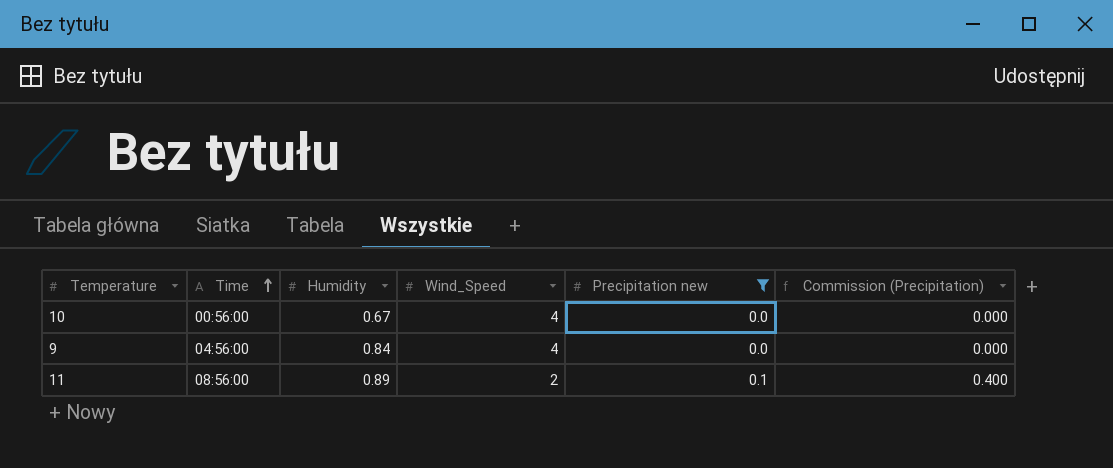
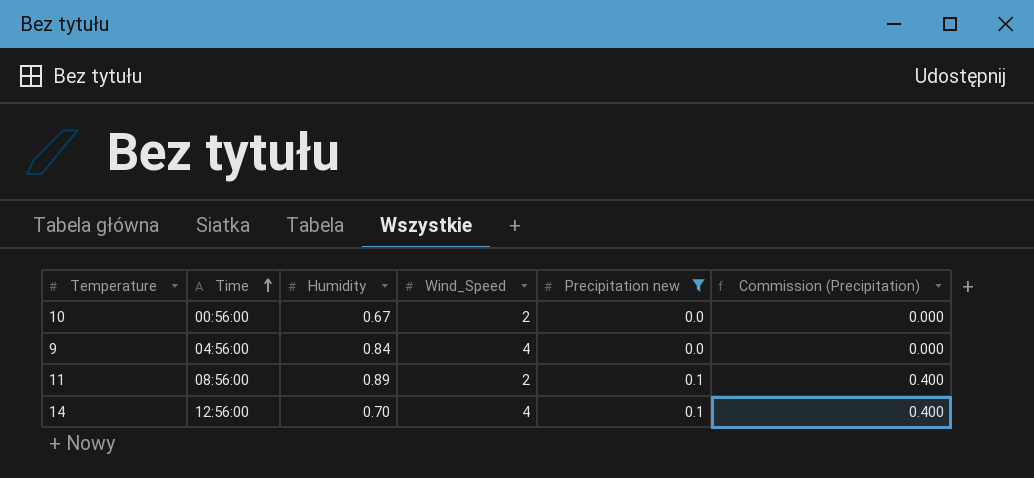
10 | Wind_Speed: 4 -> 2
row 14: none -> 12:56:00 | 0.70 | 4 | 0.1 | 0.400

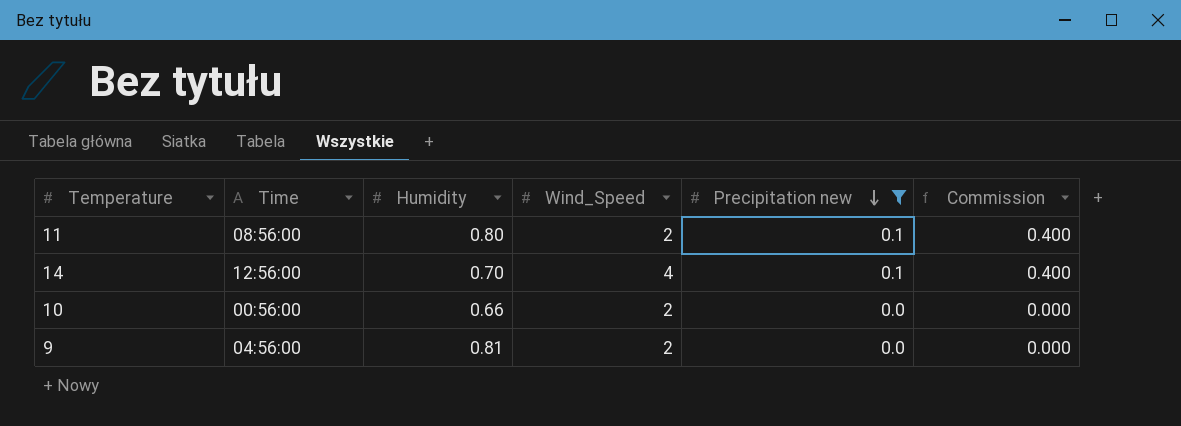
row order: Time ascending -> Precipitation new descending
column name: Commission (Precipitation) -> Commission
11 | Humidity: 0.89 -> 0.80
10 | Humidity: 0.67 -> 0.66
9 | Humidity: 0.84 -> 0.81
9 | Wind_Speed: 4 -> 2

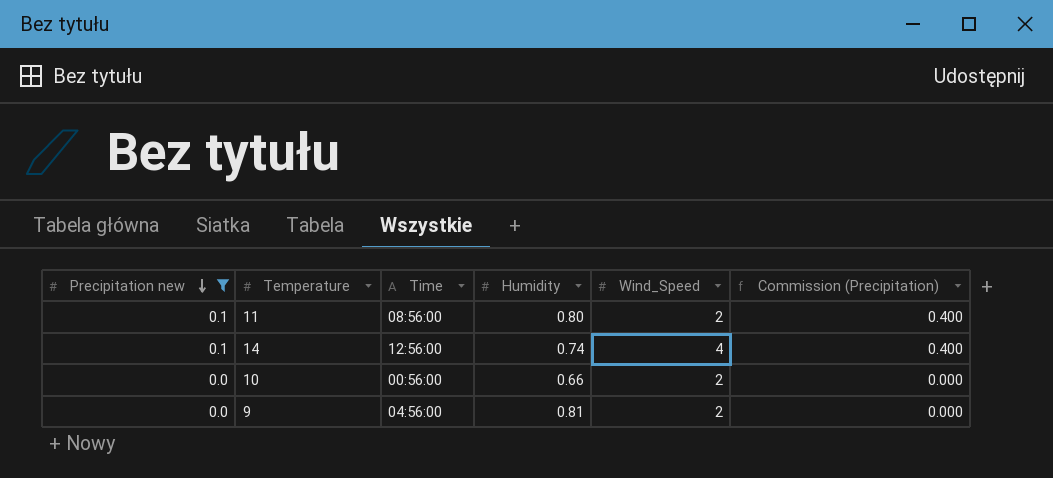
column Precipitation new | position: 5 -> 1
column name: Commission -> Commission (Precipitation)
14 | Humidity: 0.70 -> 0.74

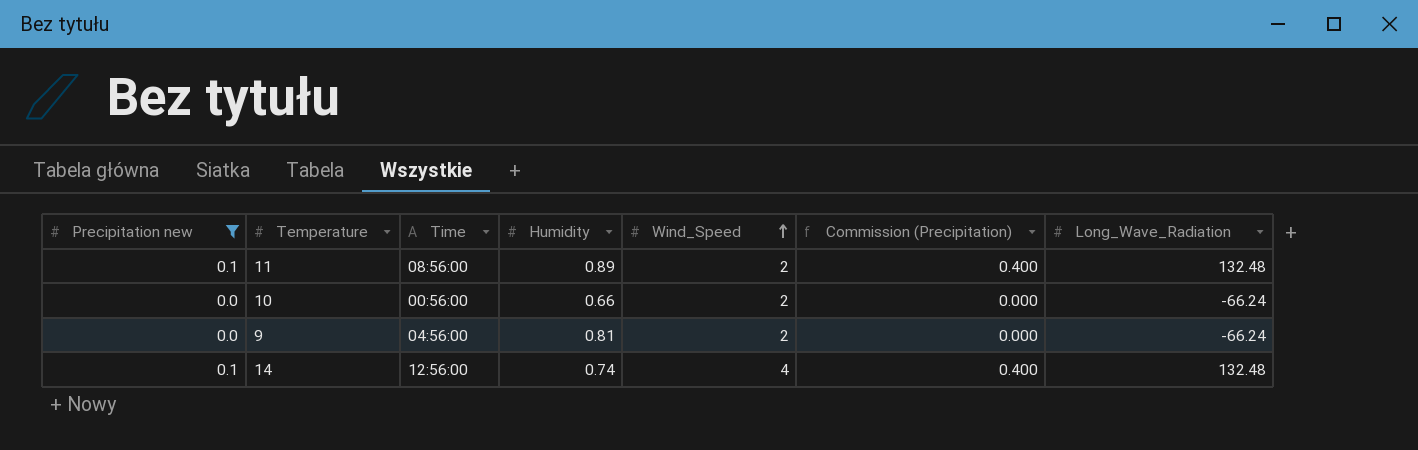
row order: Precipitation new descending -> Wind_Speed ascending
column Long_Wave_Radiation | position: none -> 7
11 | Humidity: 0.80 -> 0.89

